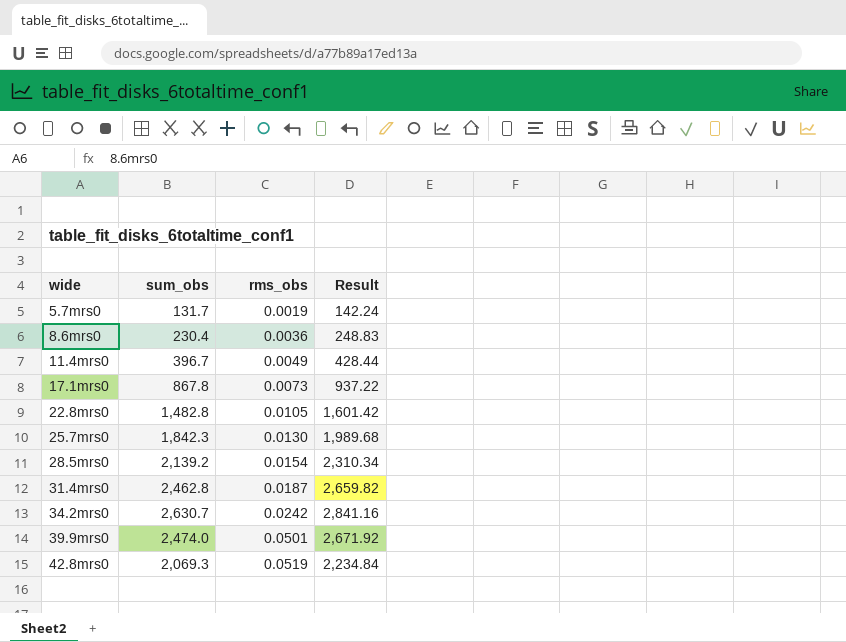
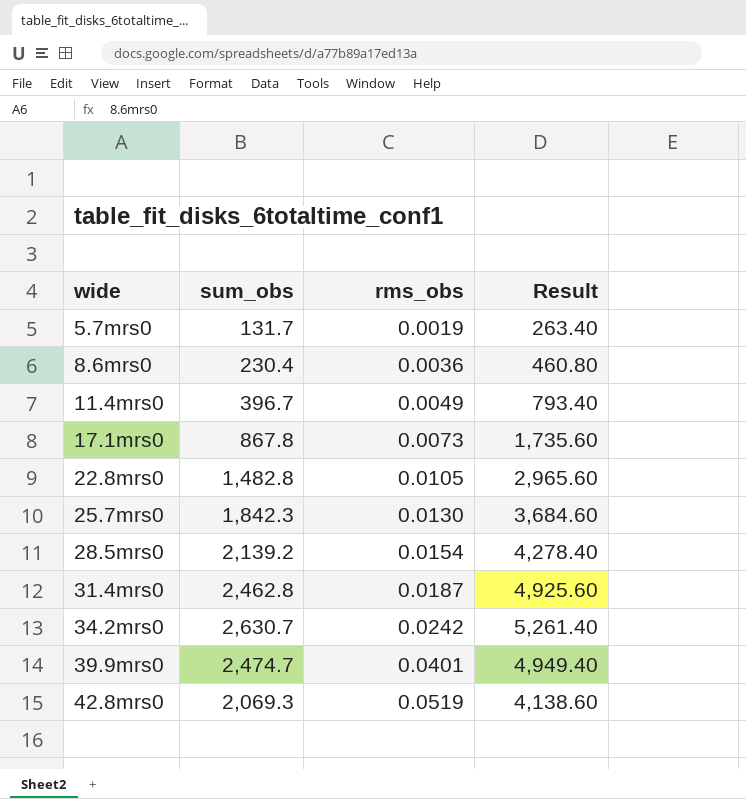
column Result | formula: [sum_obs] * 1.08 -> [sum_obs] * 2
39.9mrs0 | sum_obs: 2,474.0 -> 2,474.7
39.9mrs0 | rms_obs: 0.0501 -> 0.0401

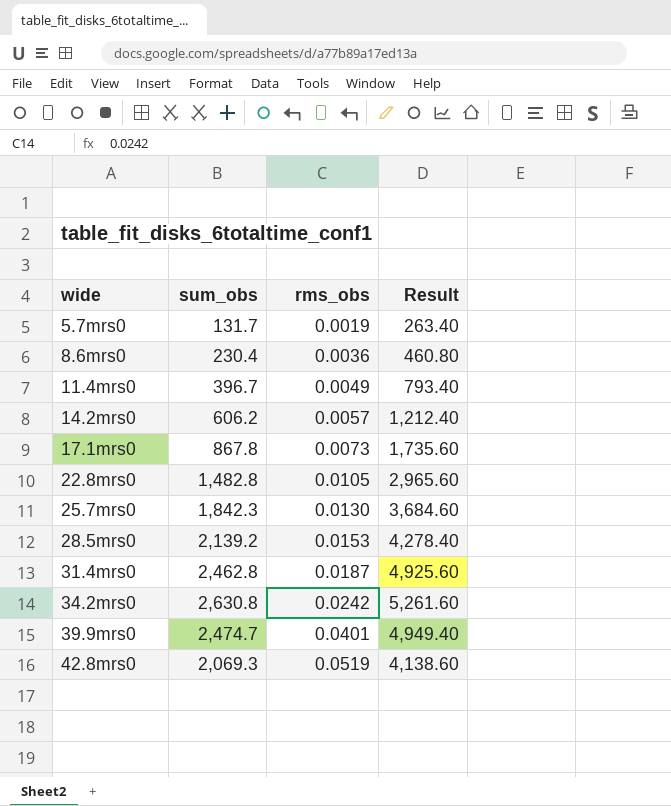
row 14.2mrs0: none -> 606.2 | 0.0057 | 1,212.40
28.5mrs0 | rms_obs: 0.0154 -> 0.0153
34.2mrs0 | sum_obs: 2,630.7 -> 2,630.8
34.2mrs0 | Result: 5,261.40 -> 5,261.60

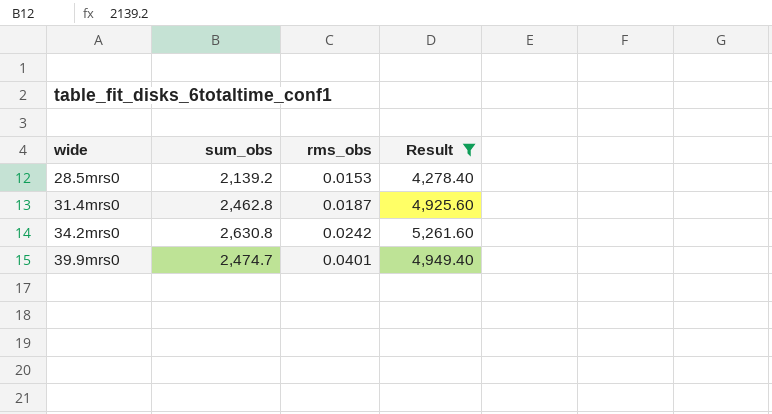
filter: none -> Result >= 4,278.40

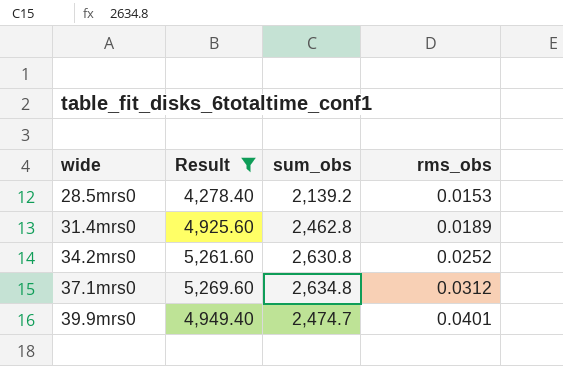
column Result | position: 4 -> 2
31.4mrs0 | rms_obs: 0.0187 -> 0.0189
34.2mrs0 | rms_obs: 0.0242 -> 0.0252
row 37.1mrs0: none -> 5,269.60 | 2,634.8 | 0.0312

